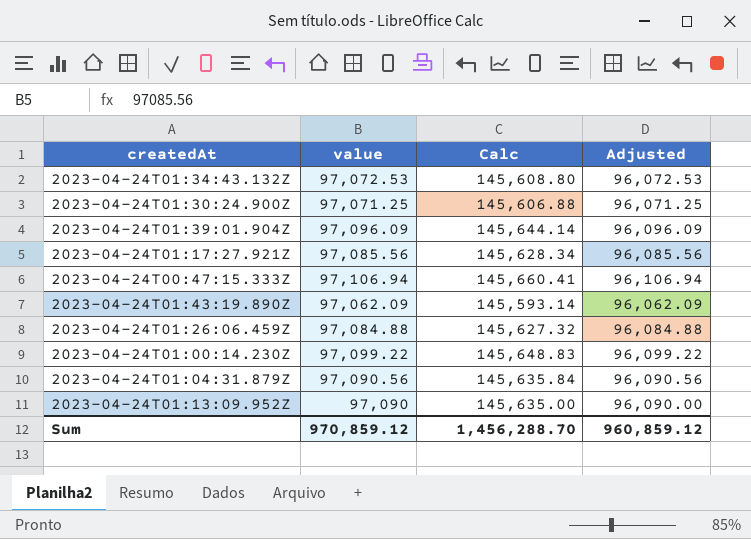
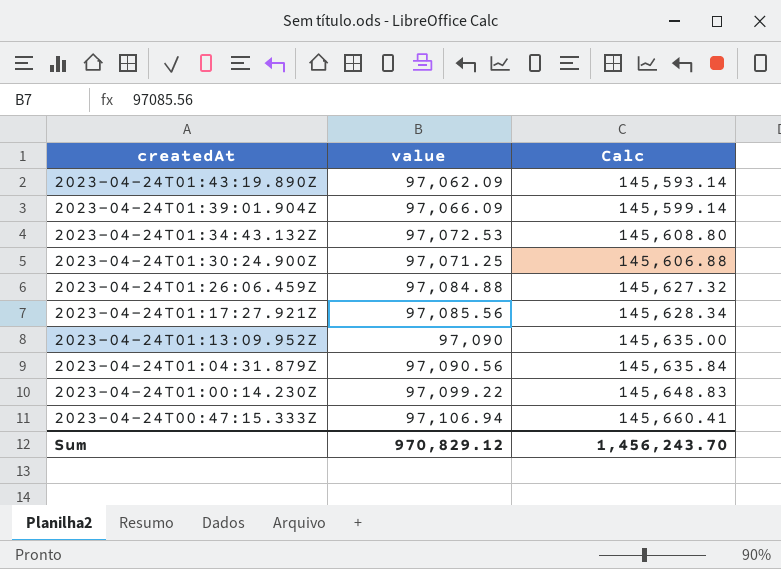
row order: none -> createdAt descending
column Adjusted | formula: [value] - 1000 -> none
2023-04-24T01:39:01.904Z | value: 97,096.09 -> 97,066.09
2023-04-24T01:39:01.904Z | Calc: 145,644.14 -> 145,599.14
Sum | value: 970,859.12 -> 970,829.12
Sum | Calc: 1,456,288.70 -> 1,456,243.70

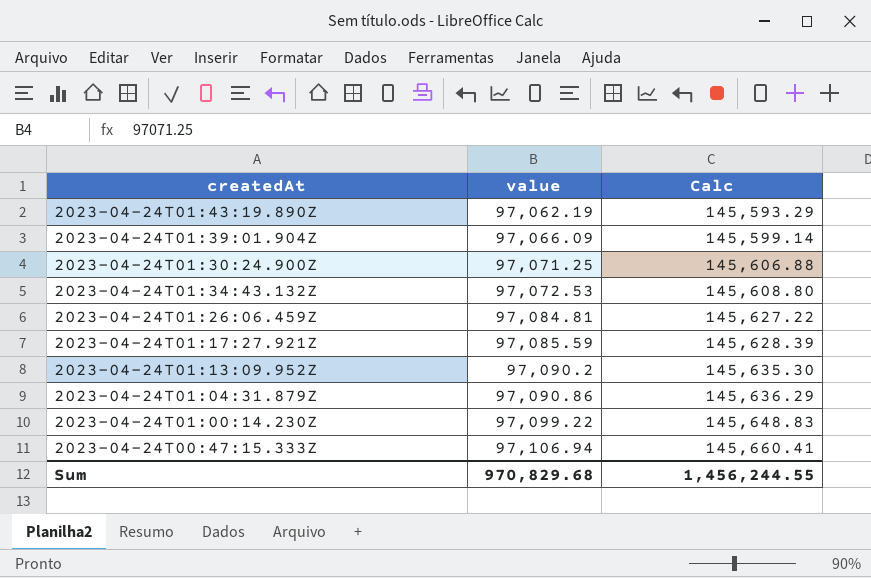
row order: createdAt descending -> value ascending
2023-04-24T01:43:19.890Z | value: 97,062.09 -> 97,062.19
2023-04-24T01:43:19.890Z | Calc: 145,593.14 -> 145,593.29
2023-04-24T01:26:06.459Z | value: 97,084.88 -> 97,084.81
2023-04-24T01:26:06.459Z | Calc: 145,627.32 -> 145,627.22
2023-04-24T01:17:27.921Z | value: 97,085.56 -> 97,085.59
2023-04-24T01:17:27.921Z | Calc: 145,628.34 -> 145,628.39
2023-04-24T01:13:09.952Z | value: 97,090 -> 97,090.2
2023-04-24T01:13:09.952Z | Calc: 145,635.00 -> 145,635.30
2023-04-24T01:04:31.879Z | value: 97,090.56 -> 97,090.86
2023-04-24T01:04:31.879Z | Calc: 145,635.84 -> 145,636.29
Sum | value: 970,829.12 -> 970,829.68
Sum | Calc: 1,456,243.70 -> 1,456,244.55

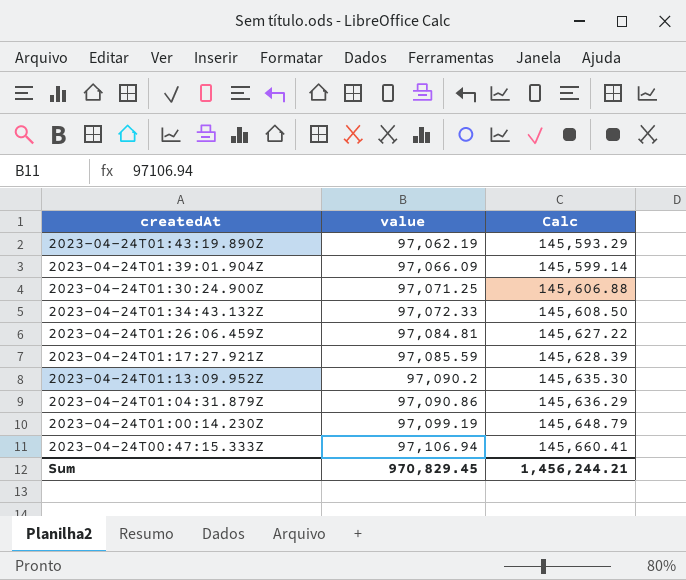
2023-04-24T01:34:43.132Z | value: 97,072.53 -> 97,072.33
2023-04-24T01:34:43.132Z | Calc: 145,608.80 -> 145,608.50
2023-04-24T01:00:14.230Z | value: 97,099.22 -> 97,099.19
2023-04-24T01:00:14.230Z | Calc: 145,648.83 -> 145,648.79
Sum | value: 970,829.68 -> 970,829.45
Sum | Calc: 1,456,244.55 -> 1,456,244.21

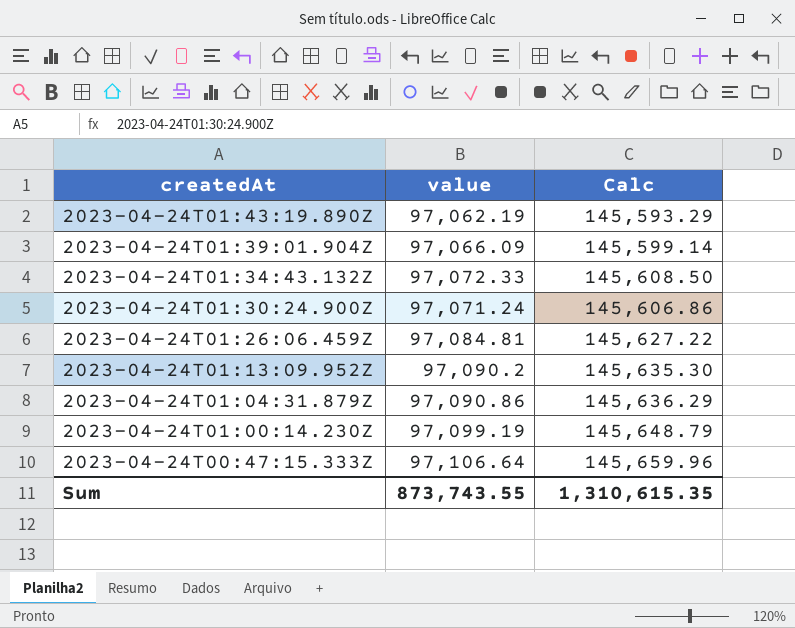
row order: value ascending -> createdAt descending
row 2023-04-24T01:17:27.921Z: 97,085.59 | 145,628.39 -> none
2023-04-24T01:30:24.900Z | value: 97,071.25 -> 97,071.24
2023-04-24T01:30:24.900Z | Calc: 145,606.88 -> 145,606.86
2023-04-24T00:47:15.333Z | value: 97,106.94 -> 97,106.64
2023-04-24T00:47:15.333Z | Calc: 145,660.41 -> 145,659.96
Sum | value: 970,829.45 -> 873,743.55
Sum | Calc: 1,456,244.21 -> 1,310,615.35

